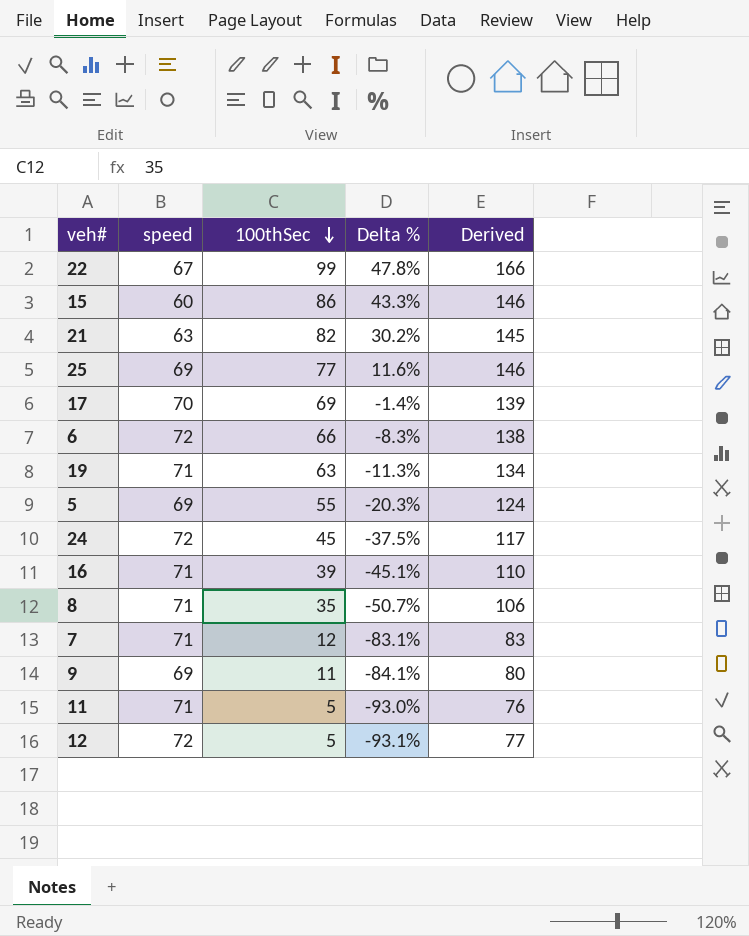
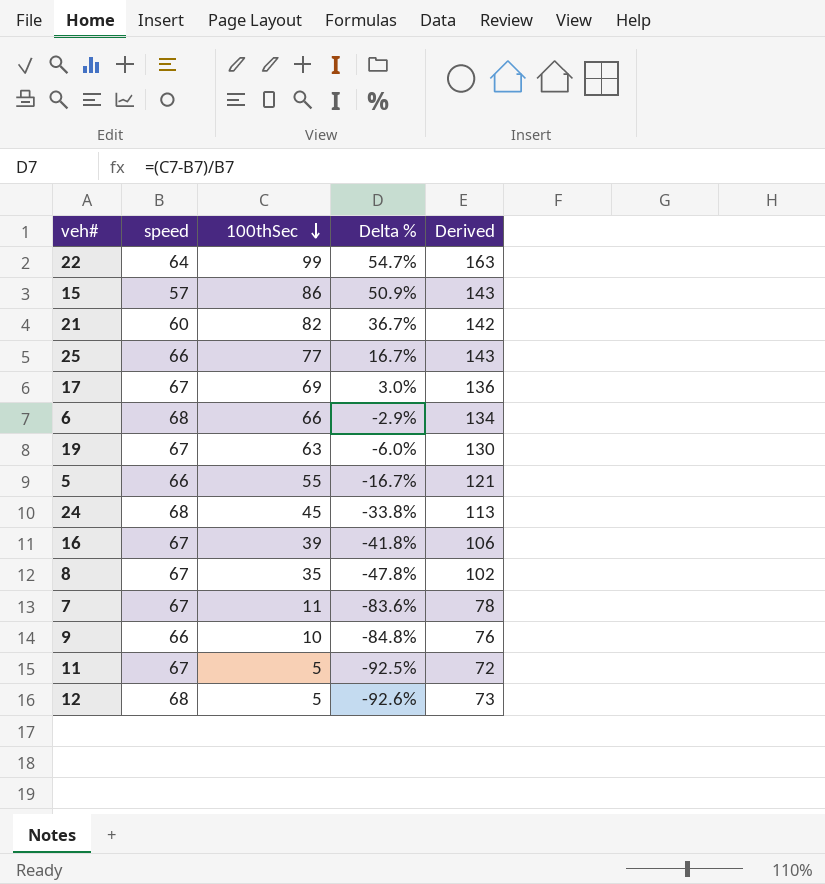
22 | speed: 67 -> 64
22 | Delta %: 47.8% -> 54.7%
22 | Derived: 166 -> 163
15 | speed: 60 -> 57
15 | Delta %: 43.3% -> 50.9%
15 | Derived: 146 -> 143
21 | speed: 63 -> 60
21 | Delta %: 30.2% -> 36.7%
21 | Derived: 145 -> 142
25 | speed: 69 -> 66
25 | Delta %: 11.6% -> 16.7%
25 | Derived: 146 -> 143
17 | speed: 70 -> 67
17 | Delta %: -1.4% -> 3.0%
17 | Derived: 139 -> 136
6 | speed: 72 -> 68
6 | Delta %: -8.3% -> -2.9%
6 | Derived: 138 -> 134
19 | speed: 71 -> 67
19 | Delta %: -11.3% -> -6.0%
19 | Derived: 134 -> 130
5 | speed: 69 -> 66
5 | Delta %: -20.3% -> -16.7%
5 | Derived: 124 -> 121
24 | speed: 72 -> 68
24 | Delta %: -37.5% -> -33.8%
24 | Derived: 117 -> 113
16 | speed: 71 -> 67
16 | Delta %: -45.1% -> -41.8%
16 | Derived: 110 -> 106
8 | speed: 71 -> 67
8 | Delta %: -50.7% -> -47.8%
8 | Derived: 106 -> 102
7 | speed: 71 -> 67
7 | 100thSec: 12 -> 11
7 | Delta %: -83.1% -> -83.6%
7 | Derived: 83 -> 78
9 | speed: 69 -> 66
9 | 100thSec: 11 -> 10
9 | Delta %: -84.1% -> -84.8%
9 | Derived: 80 -> 76
11 | speed: 71 -> 67
11 | Delta %: -93.0% -> -92.5%
11 | Derived: 76 -> 72
12 | speed: 72 -> 68
12 | Delta %: -93.1% -> -92.6%
12 | Derived: 77 -> 73

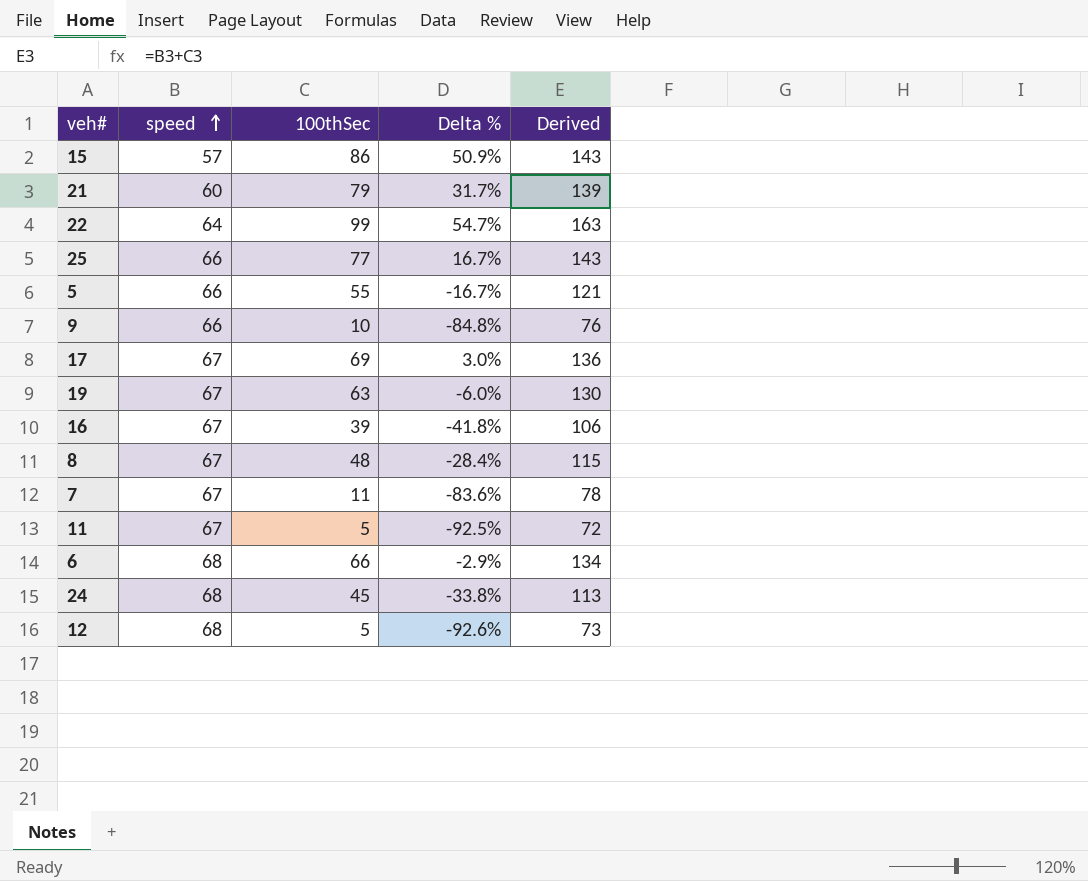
row order: 100thSec descending -> speed ascending
21 | 100thSec: 82 -> 79
21 | Delta %: 36.7% -> 31.7%
21 | Derived: 142 -> 139
8 | 100thSec: 35 -> 48
8 | Delta %: -47.8% -> -28.4%
8 | Derived: 102 -> 115

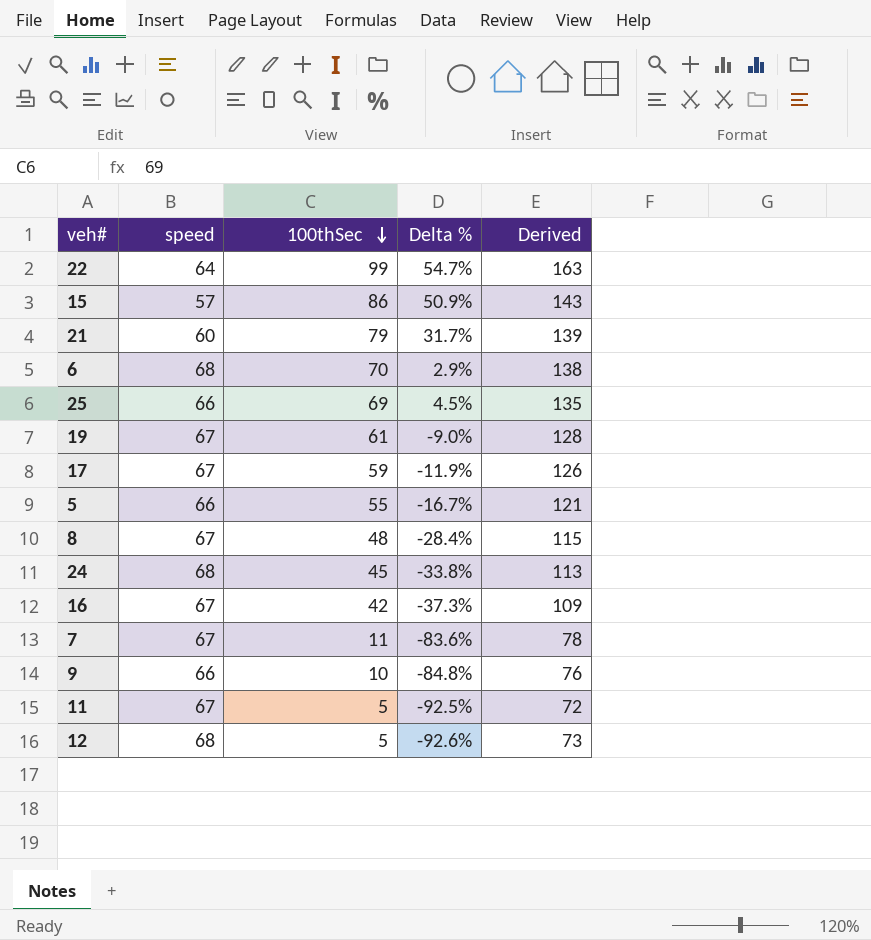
row order: speed ascending -> 100thSec descending
6 | 100thSec: 66 -> 70
6 | Delta %: -2.9% -> 2.9%
6 | Derived: 134 -> 138
25 | 100thSec: 77 -> 69
25 | Delta %: 16.7% -> 4.5%
25 | Derived: 143 -> 135
19 | 100thSec: 63 -> 61
19 | Delta %: -6.0% -> -9.0%
19 | Derived: 130 -> 128
17 | 100thSec: 69 -> 59
17 | Delta %: 3.0% -> -11.9%
17 | Derived: 136 -> 126
16 | 100thSec: 39 -> 42
16 | Delta %: -41.8% -> -37.3%
16 | Derived: 106 -> 109

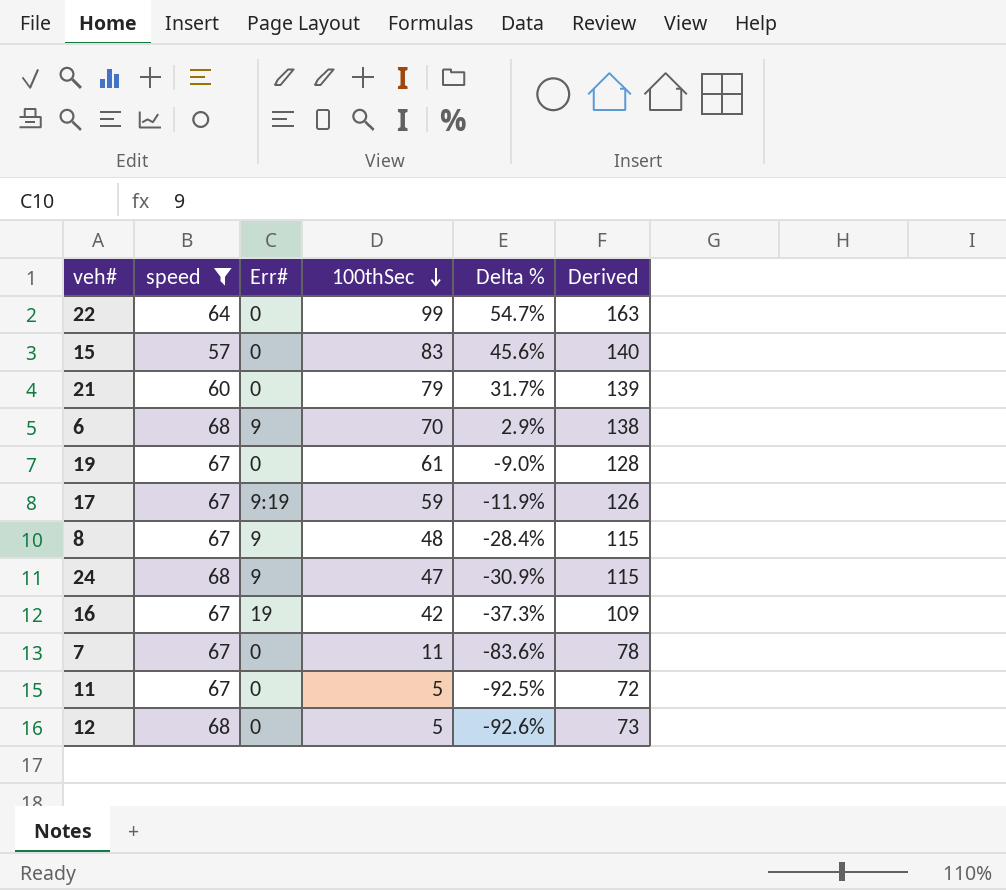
filter: none -> speed != 66
column Err# | position: none -> 3
15 | 100thSec: 86 -> 83
15 | Delta %: 50.9% -> 45.6%
15 | Derived: 143 -> 140
24 | 100thSec: 45 -> 47
24 | Delta %: -33.8% -> -30.9%
24 | Derived: 113 -> 115

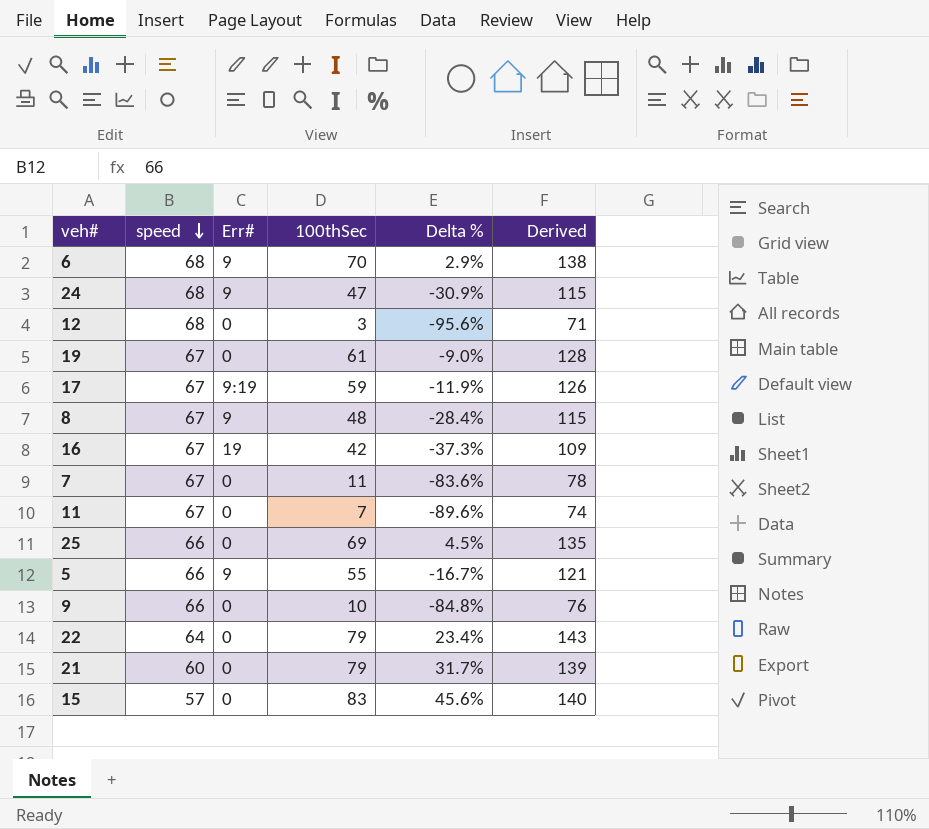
filter: speed != 66 -> none
row order: 100thSec descending -> speed descending
12 | 100thSec: 5 -> 3
12 | Delta %: -92.6% -> -95.6%
12 | Derived: 73 -> 71
11 | 100thSec: 5 -> 7
11 | Delta %: -92.5% -> -89.6%
11 | Derived: 72 -> 74
22 | 100thSec: 99 -> 79
22 | Delta %: 54.7% -> 23.4%
22 | Derived: 163 -> 143

